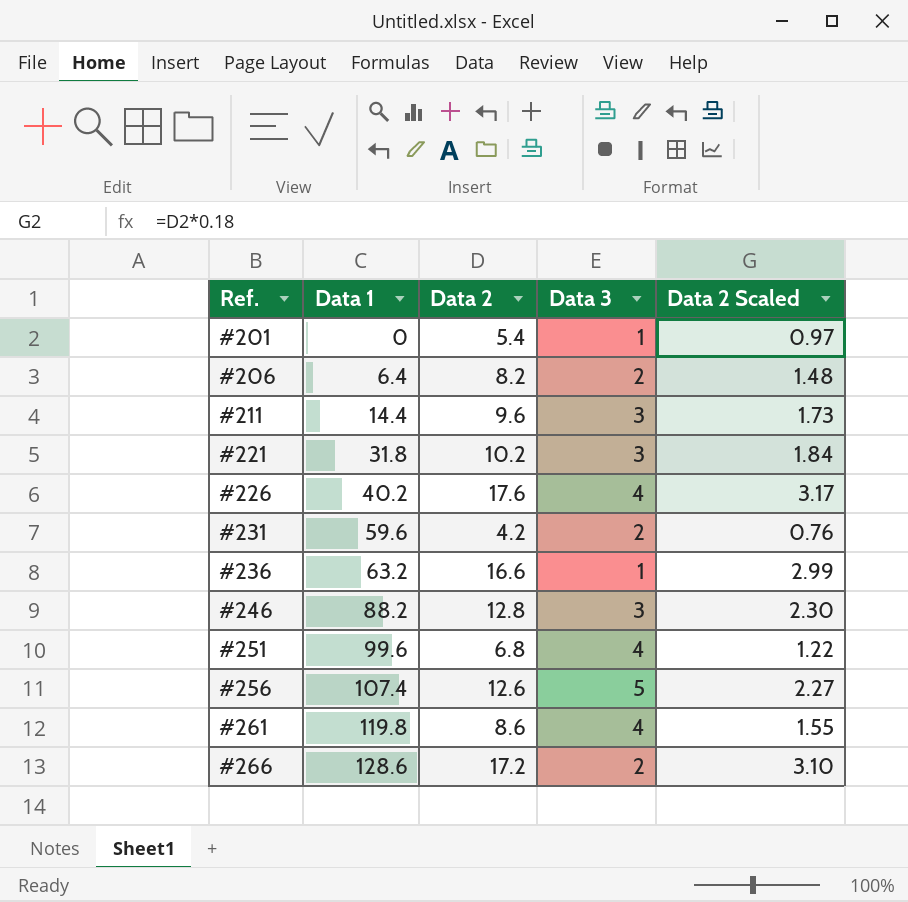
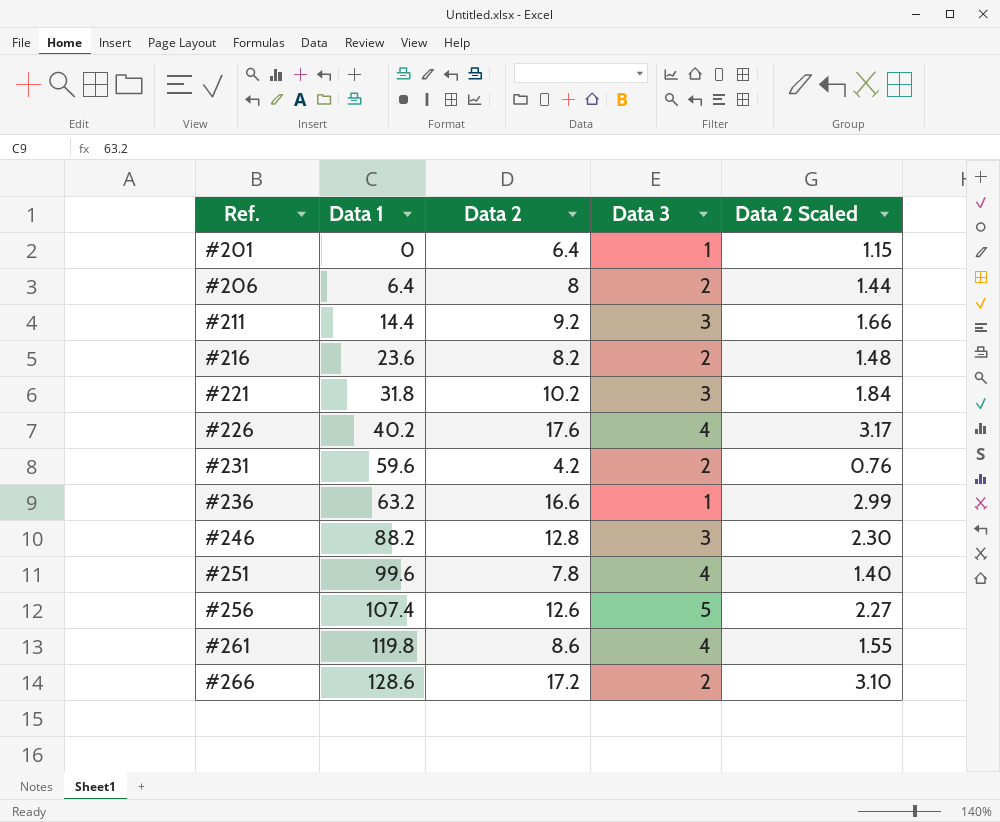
#201 | Data 2: 5.4 -> 6.4
#201 | Data 2 Scaled: 0.97 -> 1.15
#206 | Data 2: 8.2 -> 8
#206 | Data 2 Scaled: 1.48 -> 1.44
#211 | Data 2: 9.6 -> 9.2
#211 | Data 2 Scaled: 1.73 -> 1.66
row #216: none -> 23.6 | 8.2 | 2 | 1.48
#251 | Data 2: 6.8 -> 7.8
#251 | Data 2 Scaled: 1.22 -> 1.40

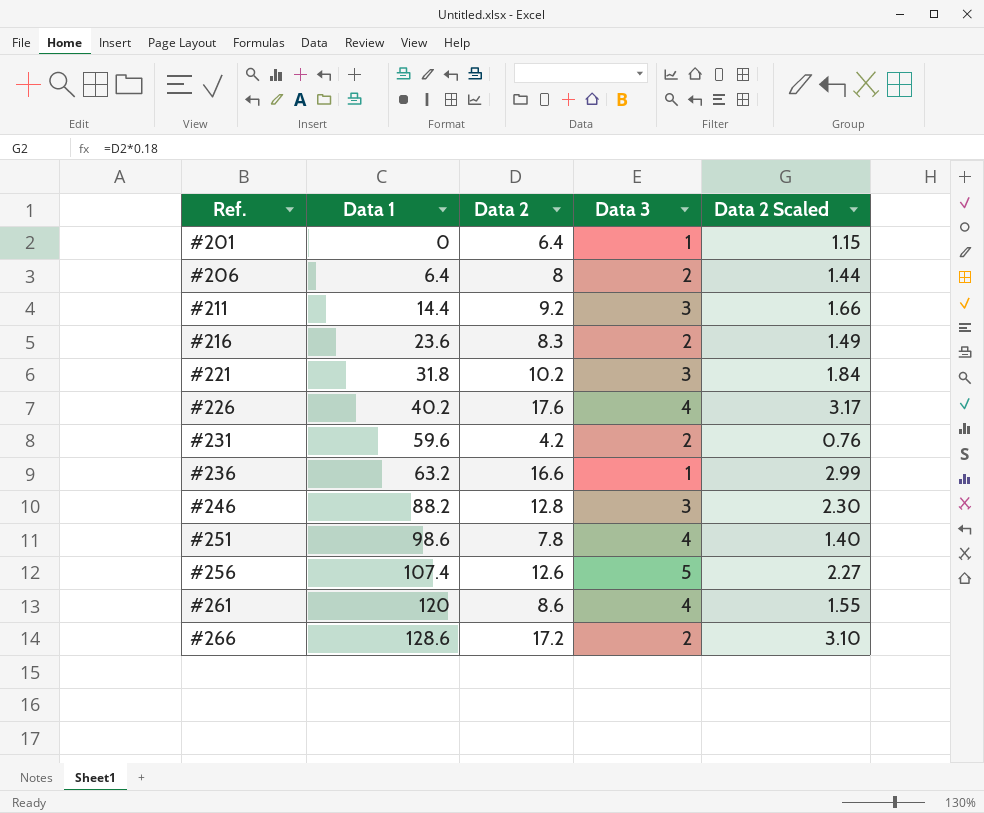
#216 | Data 2: 8.2 -> 8.3
#216 | Data 2 Scaled: 1.48 -> 1.49
#251 | Data 1: 99.6 -> 98.6
#261 | Data 1: 119.8 -> 120

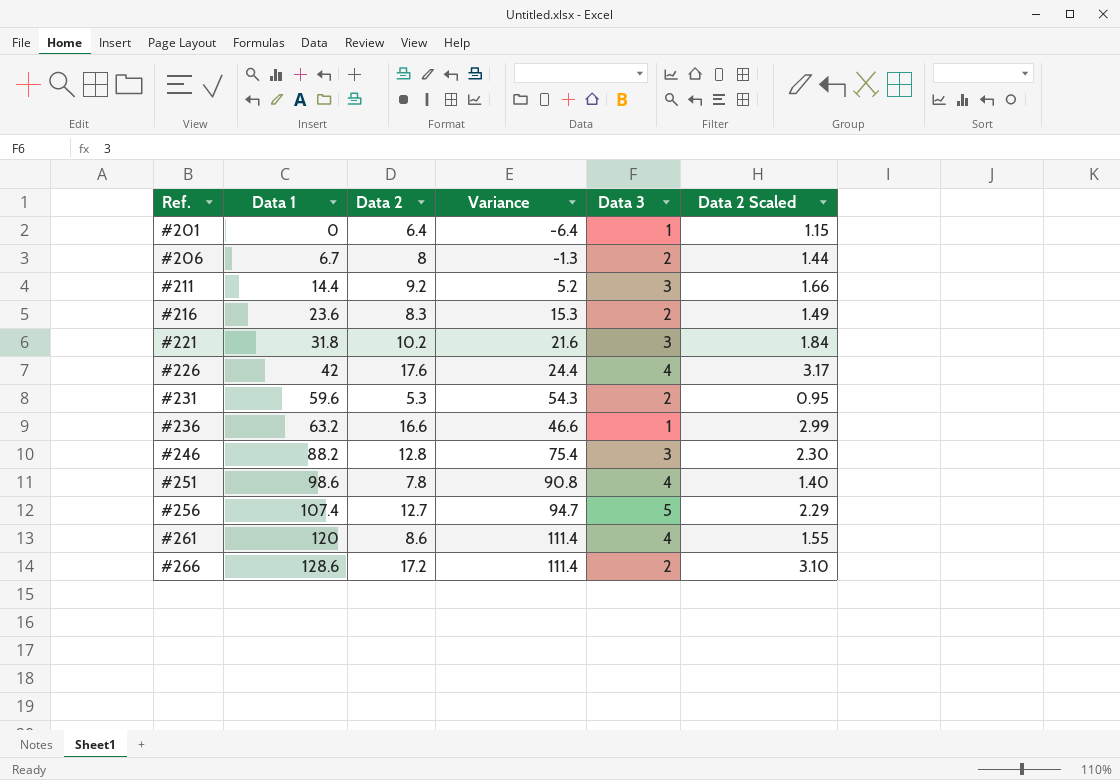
column Variance | formula: none -> [Data 1] - [Data 2]
#206 | Data 1: 6.4 -> 6.7
#226 | Data 1: 40.2 -> 42
#231 | Data 2: 4.2 -> 5.3
#231 | Data 2 Scaled: 0.76 -> 0.95
#256 | Data 2: 12.6 -> 12.7
#256 | Data 2 Scaled: 2.27 -> 2.29

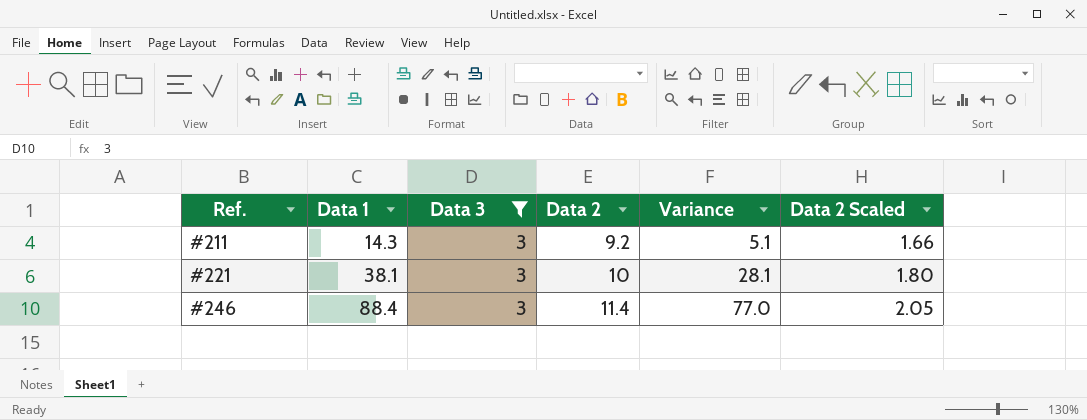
filter: none -> Data 3 = 3
column Data 3 | position: 5 -> 3
#211 | Data 1: 14.4 -> 14.3
#211 | Variance: 5.2 -> 5.1
#221 | Data 1: 31.8 -> 38.1
#221 | Data 2: 10.2 -> 10
#221 | Variance: 21.6 -> 28.1
#221 | Data 2 Scaled: 1.84 -> 1.80
#246 | Data 1: 88.2 -> 88.4
#246 | Data 2: 12.8 -> 11.4
#246 | Variance: 75.4 -> 77.0
#246 | Data 2 Scaled: 2.30 -> 2.05

